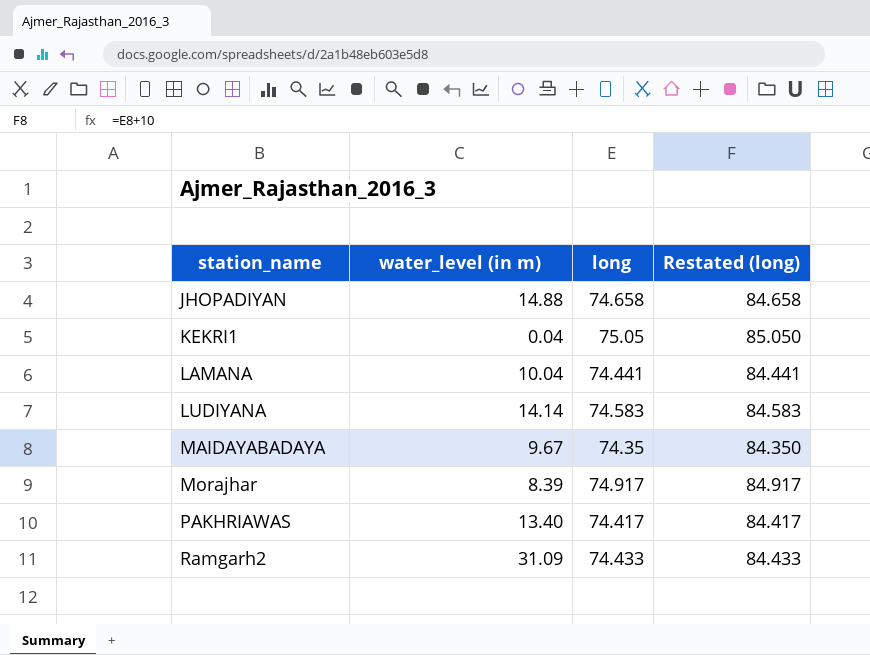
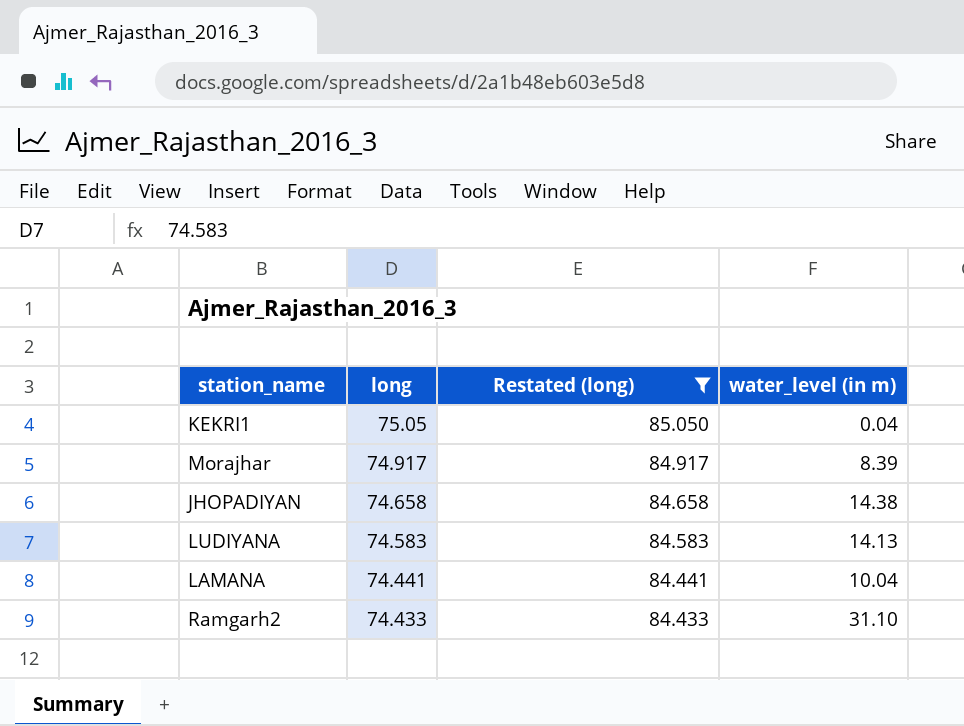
filter: none -> Restated (long) >= 84.433
row order: station_name ascending -> long descending
column water_level (in m) | position: 2 -> 4
JHOPADIYAN | water_level (in m): 14.88 -> 14.38
LUDIYANA | water_level (in m): 14.14 -> 14.13
Ramgarh2 | water_level (in m): 31.09 -> 31.10

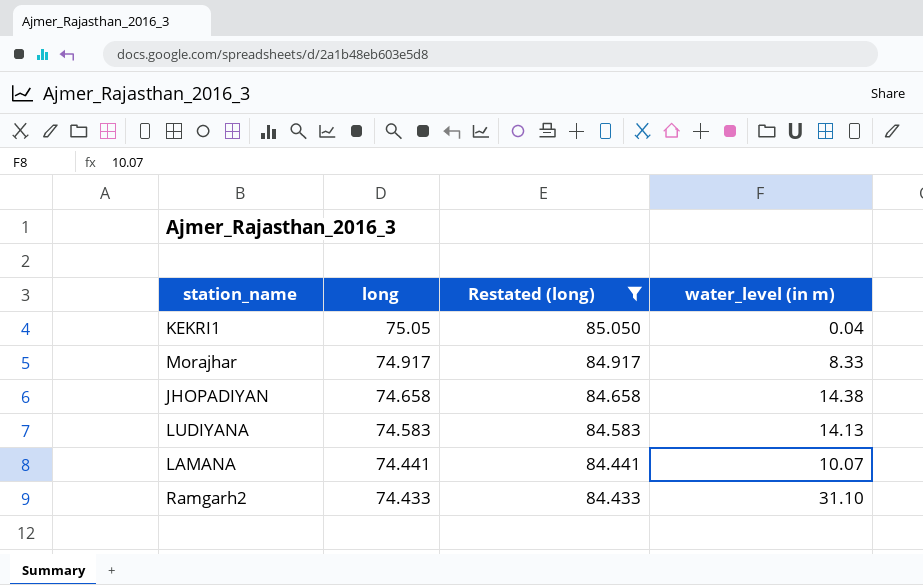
Morajhar | water_level (in m): 8.39 -> 8.33
LAMANA | water_level (in m): 10.04 -> 10.07

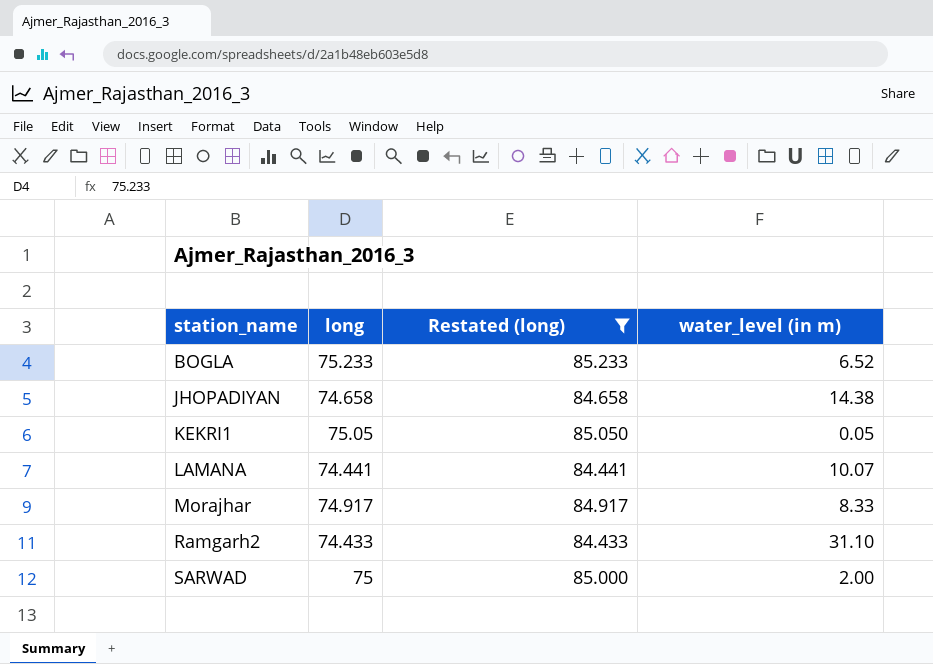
row order: long descending -> station_name ascending
row LUDIYANA: 74.583 | 84.583 | 14.13 -> none
row BOGLA: none -> 75.233 | 85.233 | 6.52
KEKRI1 | water_level (in m): 0.04 -> 0.05
row SARWAD: none -> 75 | 85.000 | 2.00

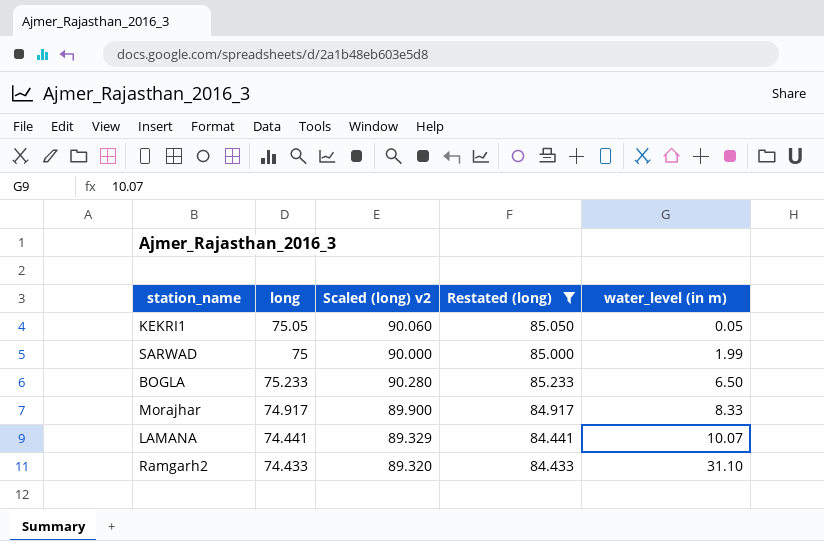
row order: station_name ascending -> water_level (in m) ascending
column Scaled (long) v2 | formula: none -> [long] * 1.2
row JHOPADIYAN: 74.658 | 84.658 | 14.38 -> none
SARWAD | water_level (in m): 2.00 -> 1.99
BOGLA | water_level (in m): 6.52 -> 6.50

